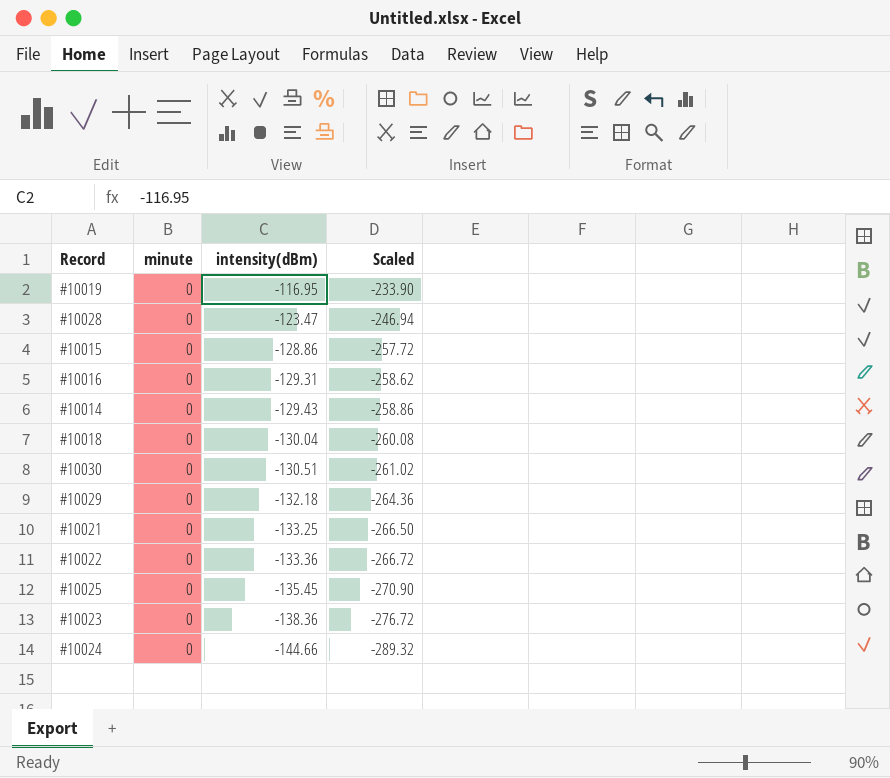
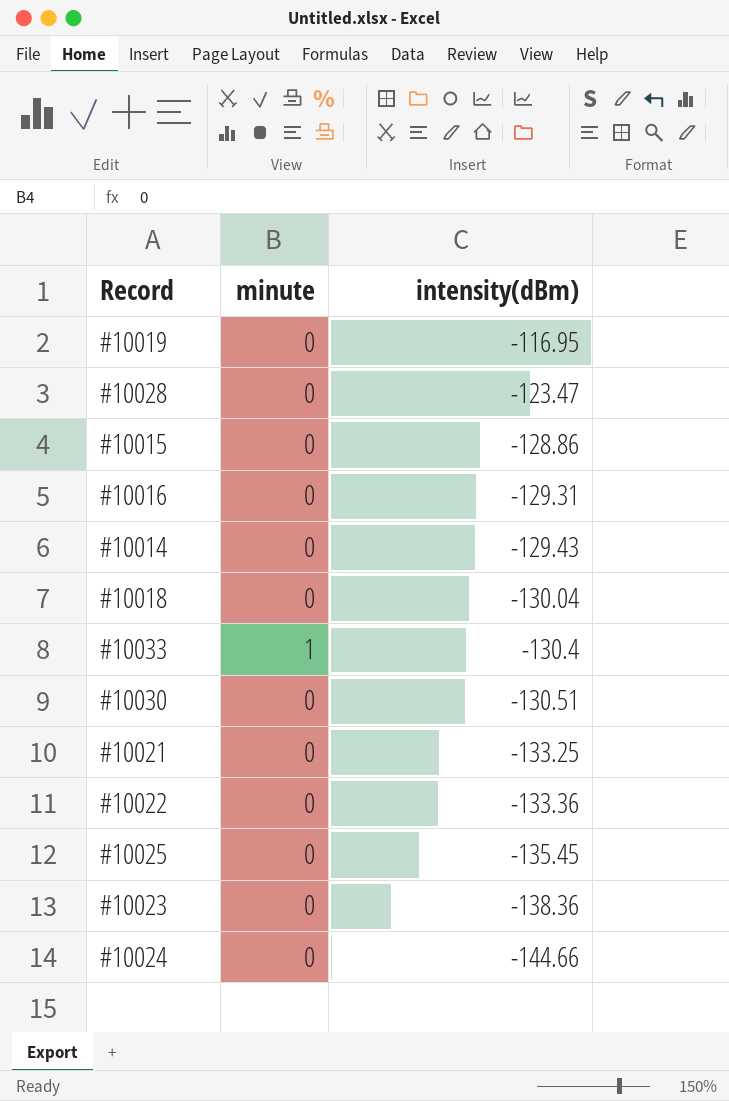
column Scaled | formula: [intensity(dBm)] * 2 -> none
row #10029: 0 | -132.18 | -264.36 -> none
row #10033: none -> 1 | -130.4

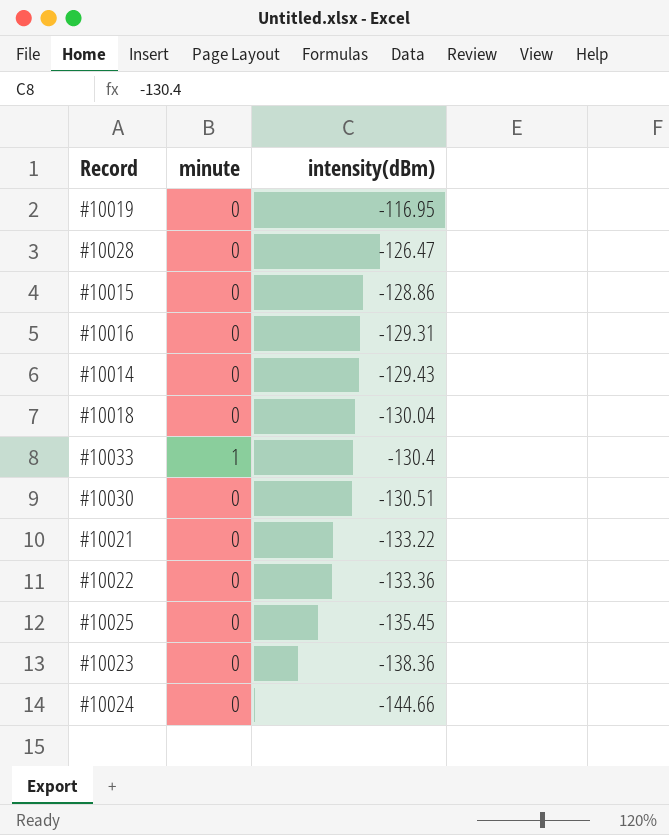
#10028 | intensity(dBm): -123.47 -> -126.47
#10021 | intensity(dBm): -133.25 -> -133.22

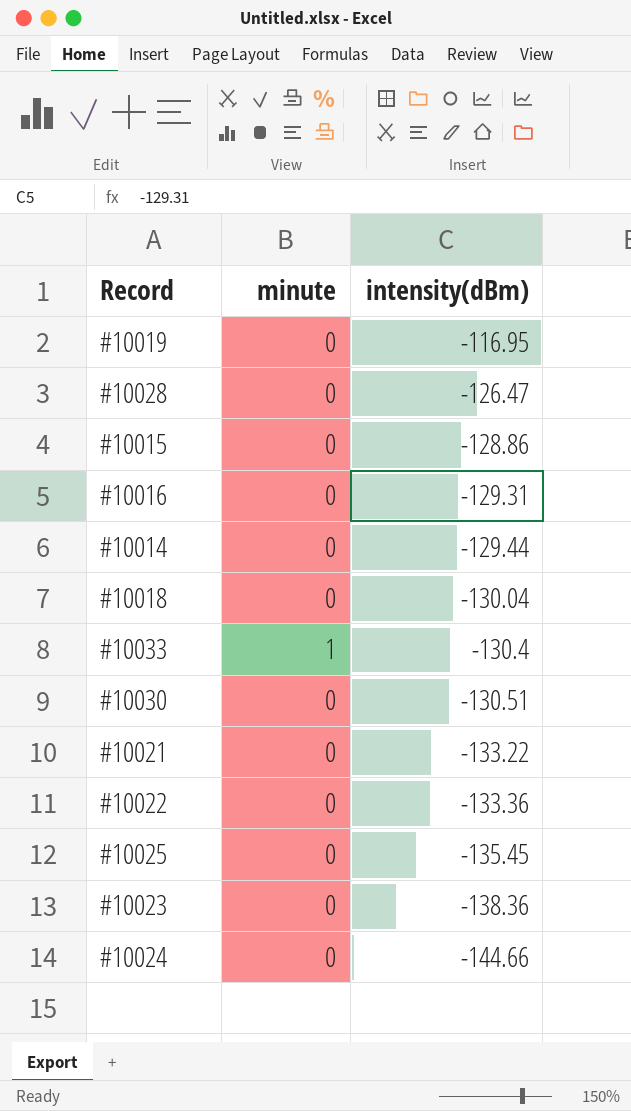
#10014 | intensity(dBm): -129.43 -> -129.44

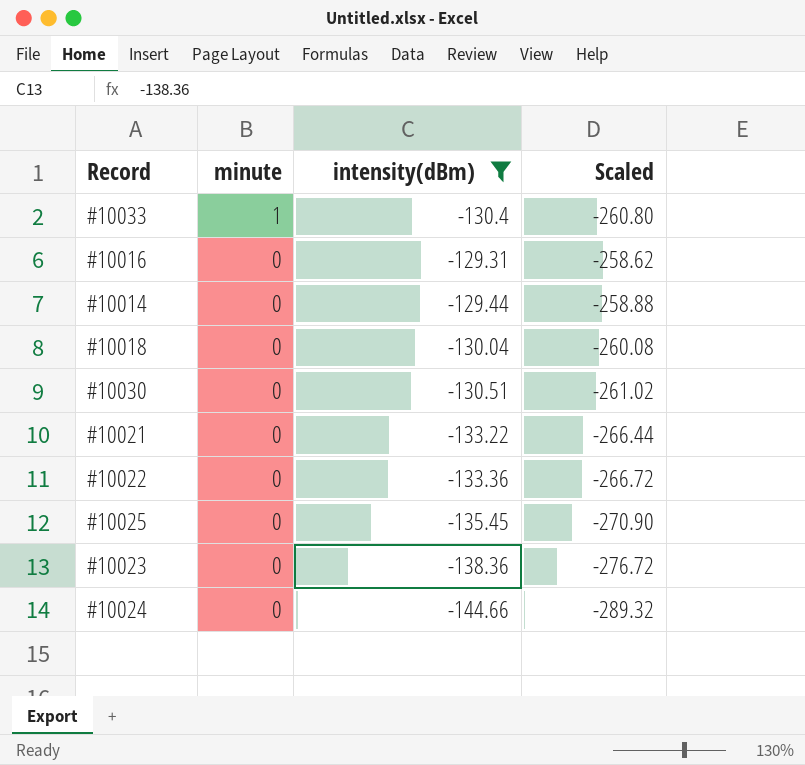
filter: none -> intensity(dBm) <= -129.31
row order: intensity(dBm) descending -> minute descending
column Scaled | formula: none -> [intensity(dBm)] * 2

